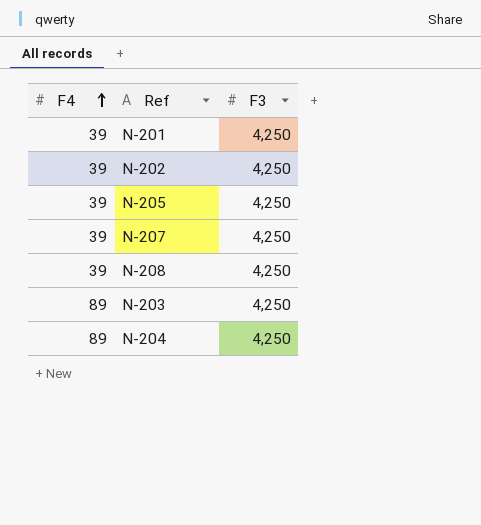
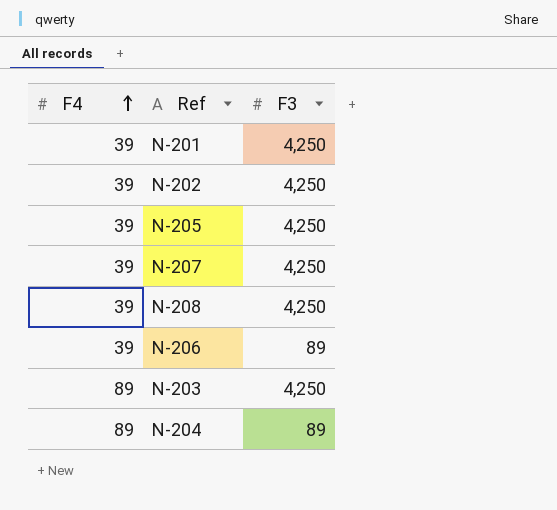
row N-206: none -> 39 | 89
N-204 | F3: 4,250 -> 89

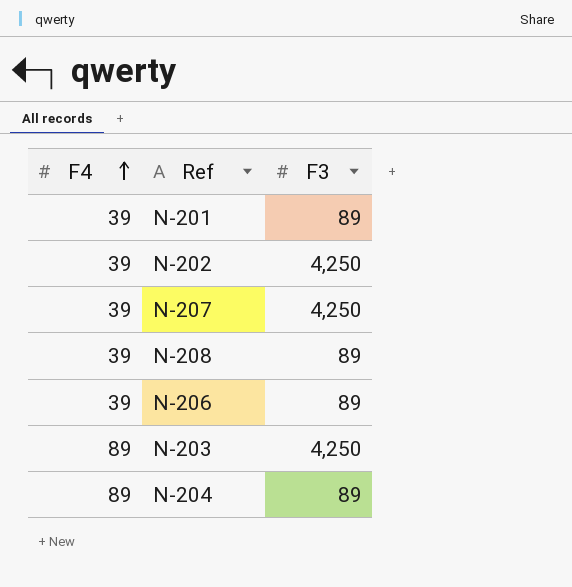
row N-205: 39 | 4,250 -> none
N-201 | F3: 4,250 -> 89
N-208 | F3: 4,250 -> 89

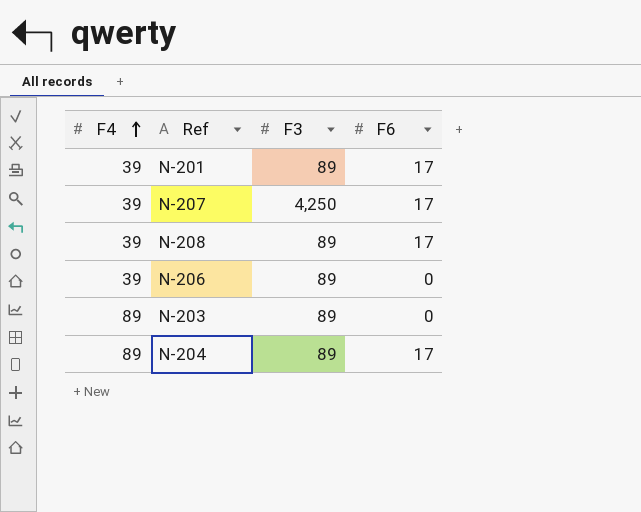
column F6 | position: none -> 4
row N-202: 39 | 4,250 -> none
N-203 | F3: 4,250 -> 89

